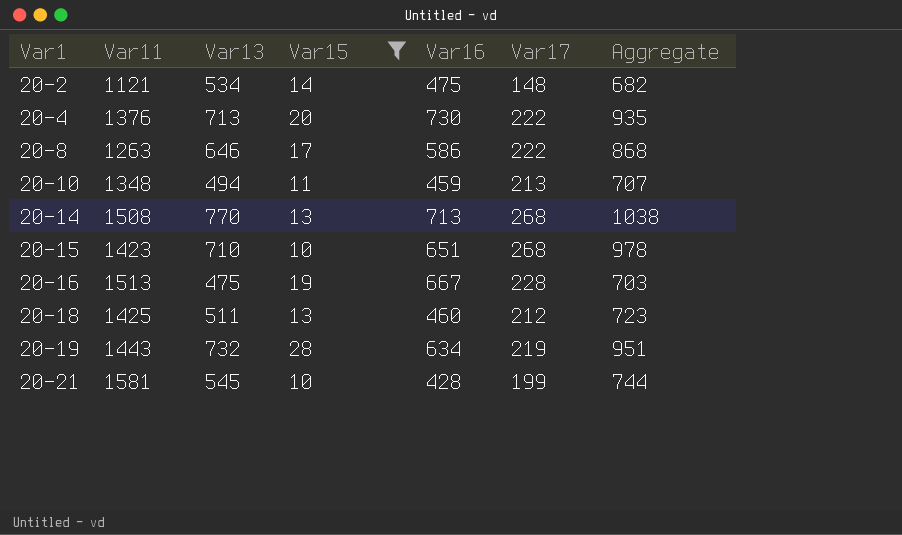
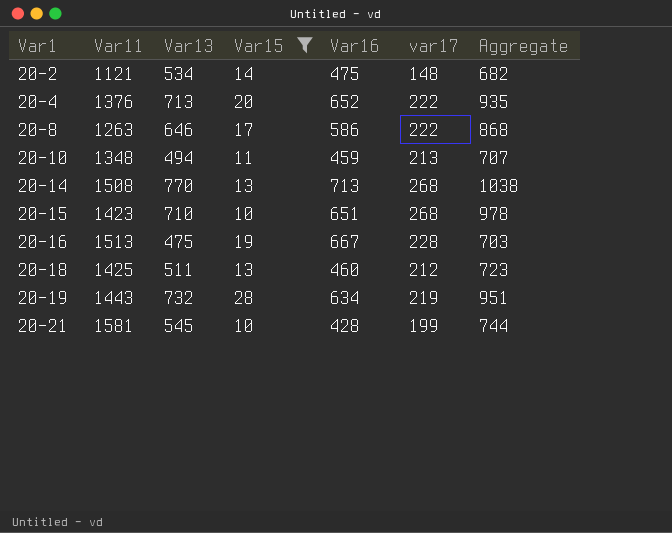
column name: Var17 -> var17
20-4 | Var16: 730 -> 652

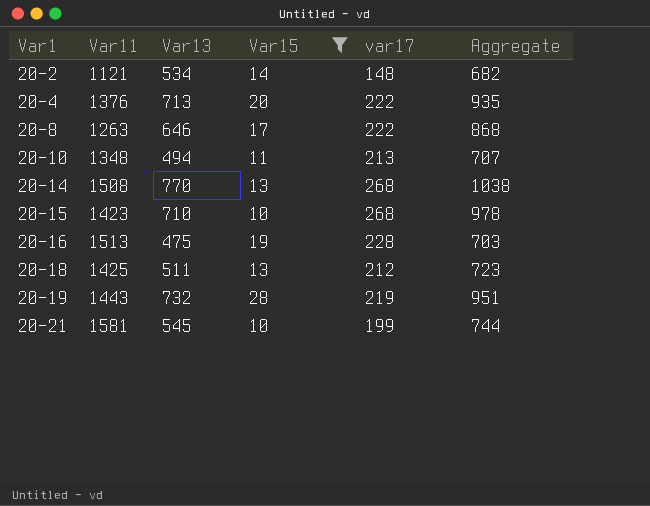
column Var16 | position: 5 -> none

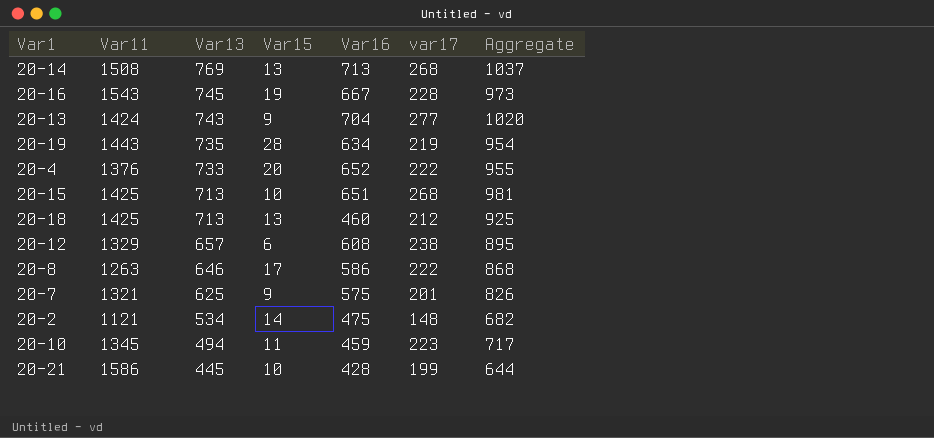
filter: Var15 >= 10 -> none
row order: Var1 ascending -> Var13 descending
column Var16 | position: none -> 5
20-14 | Var13: 770 -> 769
20-14 | Aggregate: 1038 -> 1037
20-16 | Var11: 1513 -> 1543
20-16 | Var13: 475 -> 745
20-16 | Aggregate: 703 -> 973
20-19 | Var13: 732 -> 735
20-19 | Aggregate: 951 -> 954
20-4 | Var13: 713 -> 733
20-4 | Aggregate: 935 -> 955
20-15 | Var11: 1423 -> 1425
20-15 | Var13: 710 -> 713
20-15 | Aggregate: 978 -> 981
20-18 | Var13: 511 -> 713
20-18 | Aggregate: 723 -> 925
20-10 | Var11: 1348 -> 1345
20-10 | var17: 213 -> 223
20-10 | Aggregate: 707 -> 717
20-21 | Var11: 1581 -> 1586
20-21 | Var13: 545 -> 445
20-21 | Aggregate: 744 -> 644

